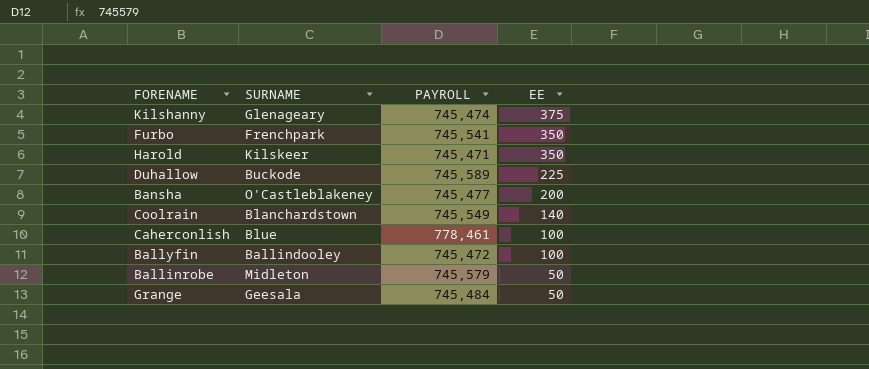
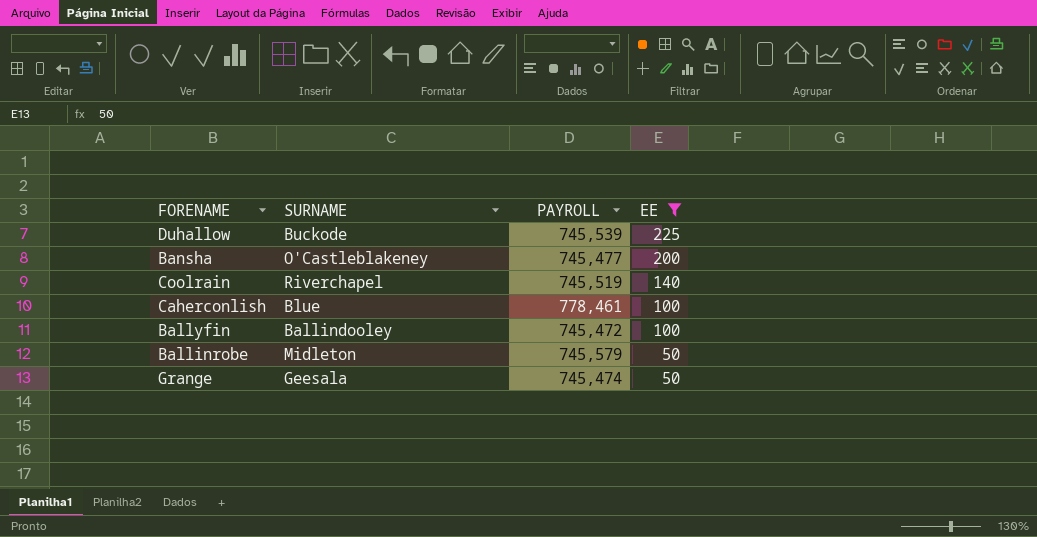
filter: none -> EE <= 225
Duhallow | PAYROLL: 745,589 -> 745,539
Coolrain | SURNAME: Blanchardstown -> Riverchapel
Coolrain | PAYROLL: 745,549 -> 745,519
Grange | PAYROLL: 745,484 -> 745,474

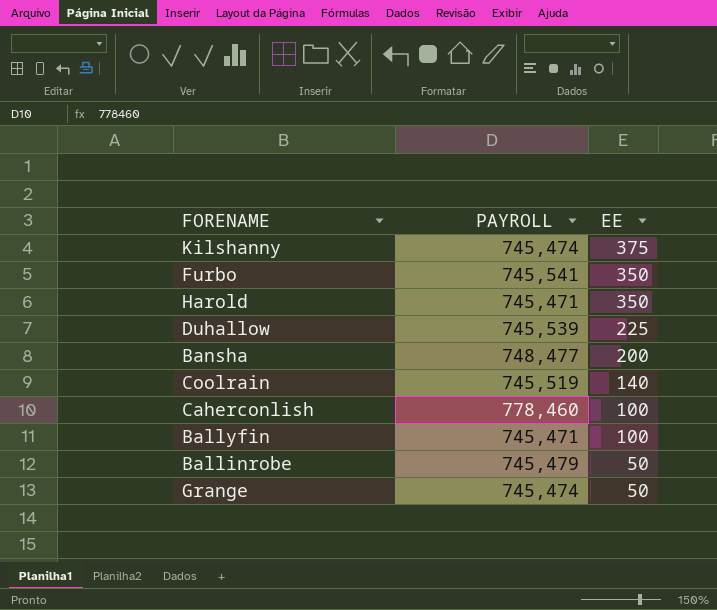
filter: EE <= 225 -> none
column SURNAME | position: 2 -> none
Bansha | PAYROLL: 745,477 -> 748,477
Caherconlish | PAYROLL: 778,461 -> 778,460
Ballyfin | PAYROLL: 745,472 -> 745,471
Ballinrobe | PAYROLL: 745,579 -> 745,479

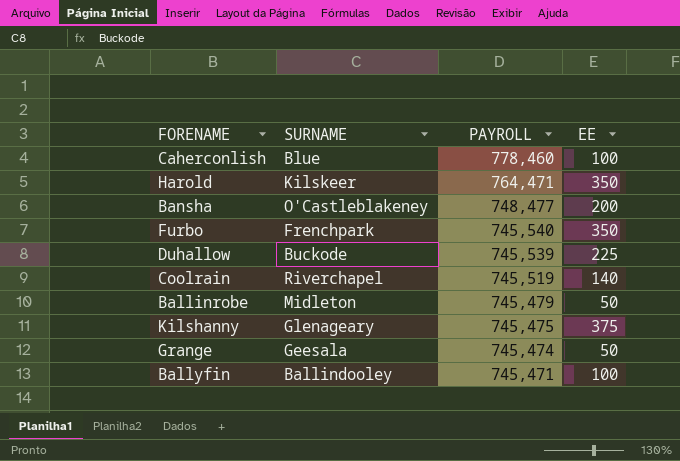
row order: EE descending -> PAYROLL descending
column SURNAME | position: none -> 2
Harold | PAYROLL: 745,471 -> 764,471
Furbo | PAYROLL: 745,541 -> 745,540
Kilshanny | PAYROLL: 745,474 -> 745,475

